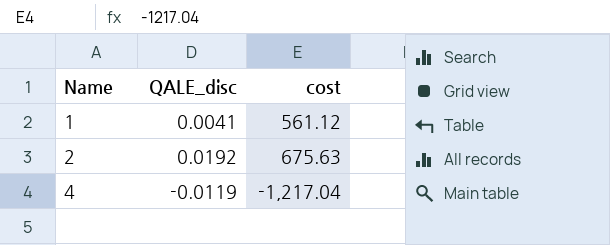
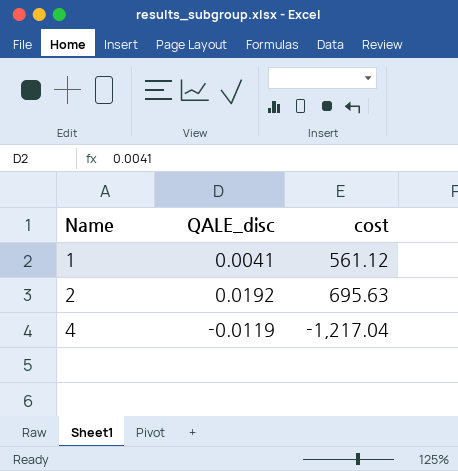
2 | cost: 675.63 -> 695.63

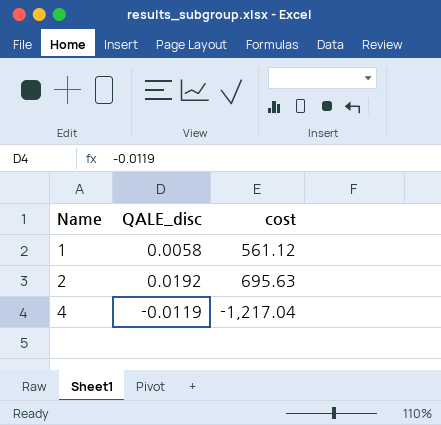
1 | QALE_disc: 0.0041 -> 0.0058

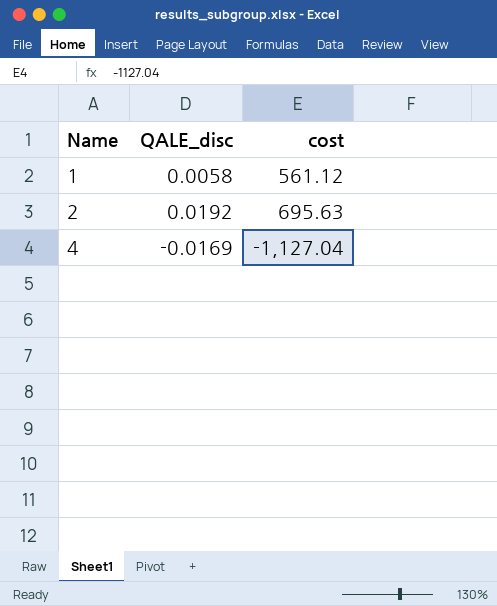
4 | QALE_disc: -0.0119 -> -0.0169
4 | cost: -1,217.04 -> -1,127.04

